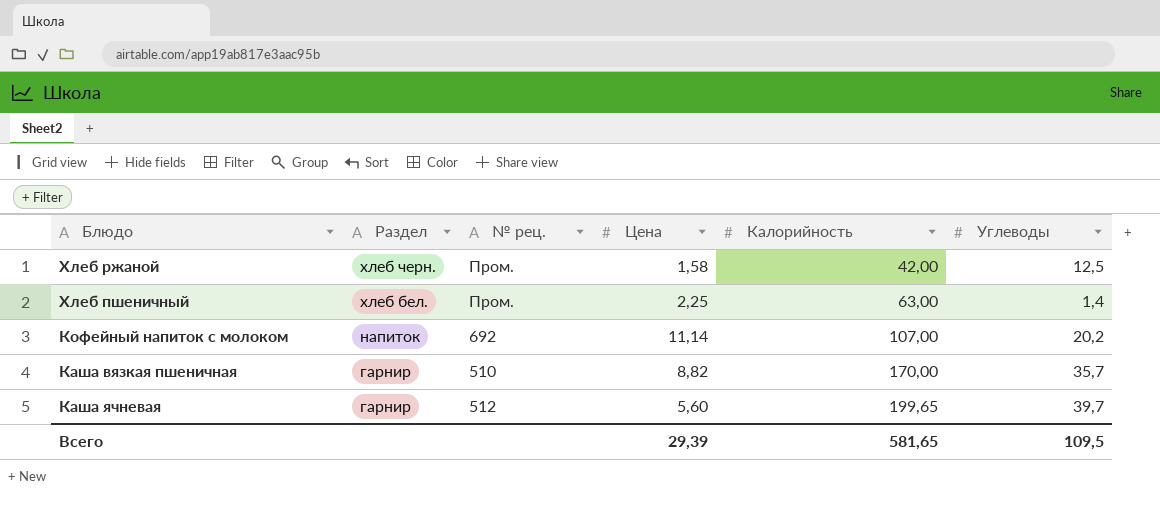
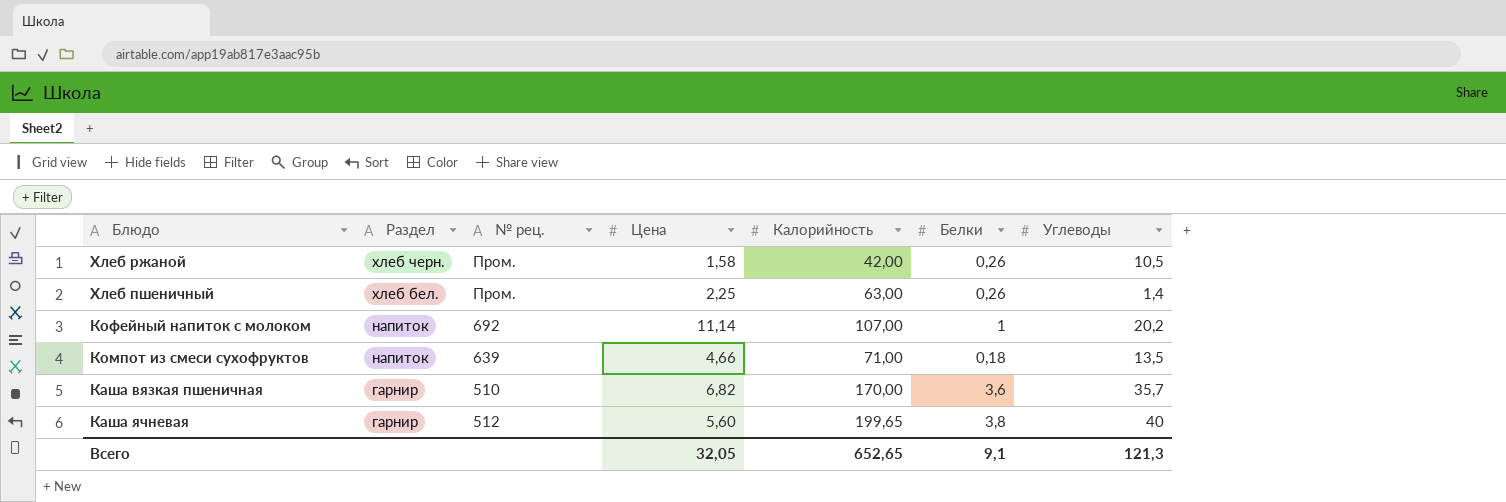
column Белки | position: none -> 6
Хлеб ржаной | Углеводы: 12,5 -> 10,5
row Компот из смеси сухофруктов: none -> напиток | 639 | 4,66 | 71,00 | 0,18 | 13,5
Каша вязкая пшеничная | Цена: 8,82 -> 6,82
Каша ячневая | Углеводы: 39,7 -> 40
Всего | Цена: 29,39 -> 32,05
Всего | Калорийность: 581,65 -> 652,65
Всего | Углеводы: 109,5 -> 121,3

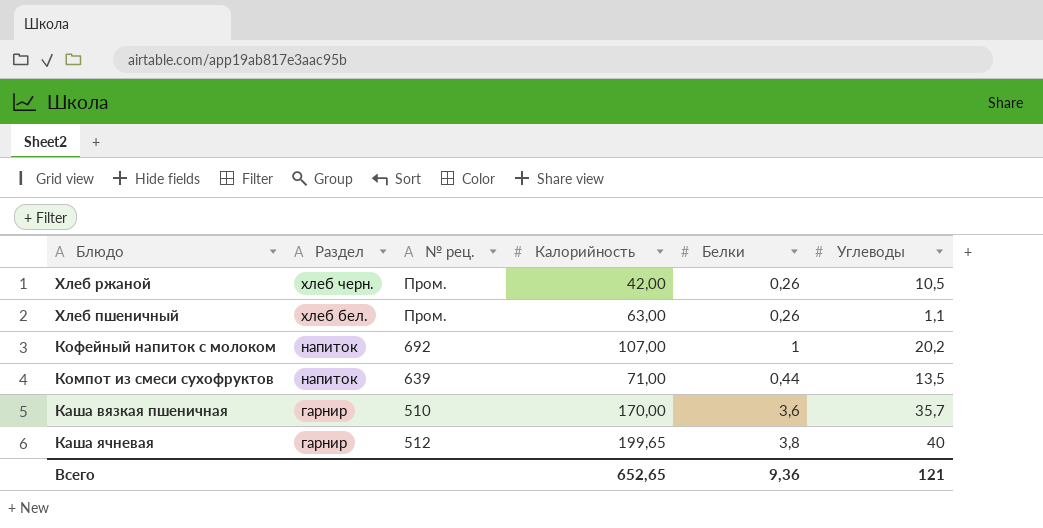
column Цена | position: 4 -> none
Хлеб пшеничный | Углеводы: 1,4 -> 1,1
Компот из смеси сухофруктов | Белки: 0,18 -> 0,44
Всего | Белки: 9,1 -> 9,36
Всего | Углеводы: 121,3 -> 121

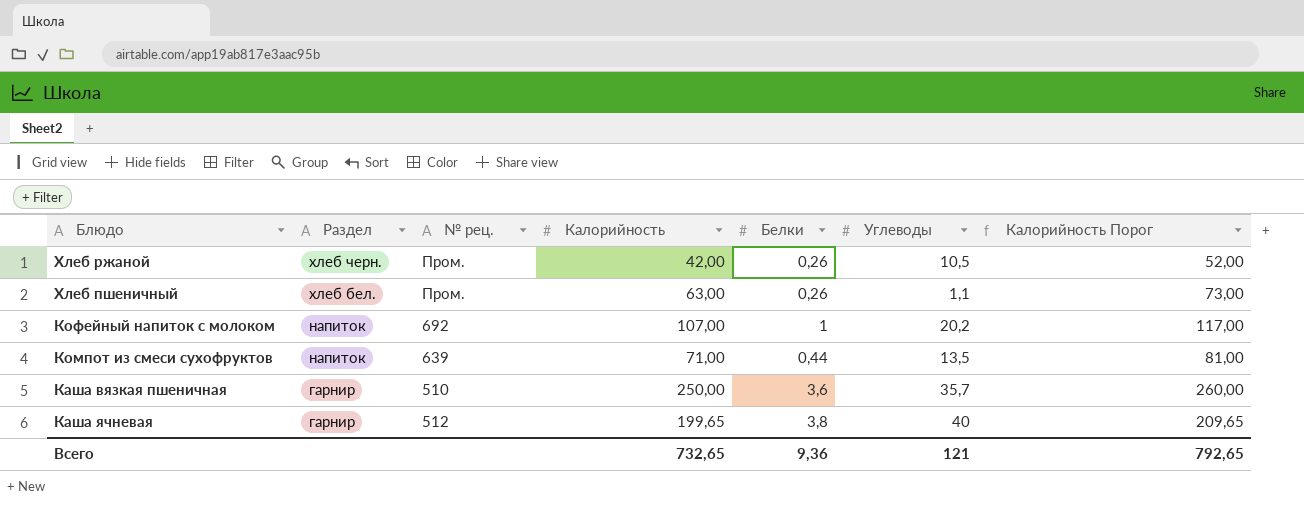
column Калорийность Порог | formula: none -> [Калорийность] + 10
Каша вязкая пшеничная | Калорийность: 170,00 -> 250,00
Всего | Калорийность: 652,65 -> 732,65

